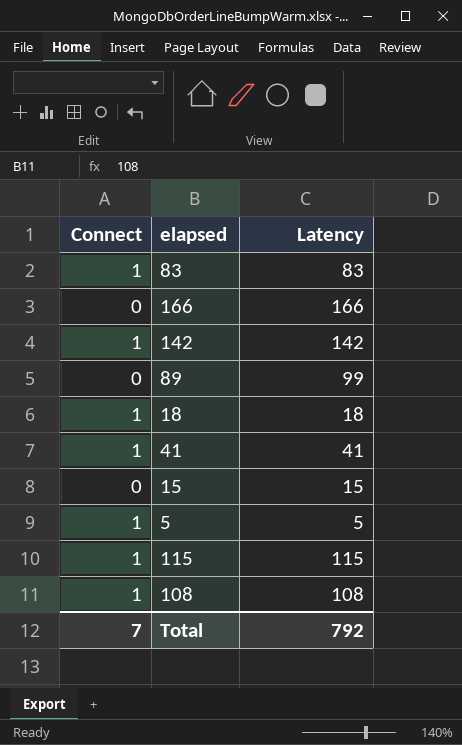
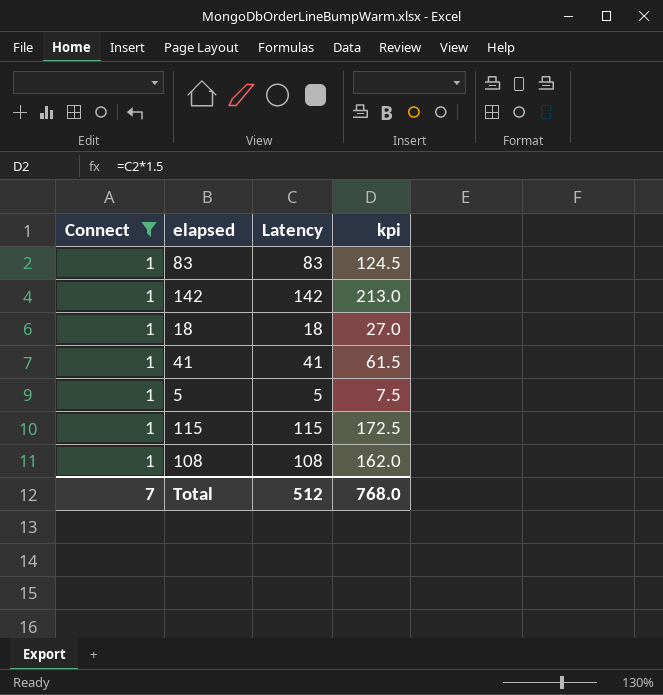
filter: none -> Connect = 1
column kpi | formula: none -> [Latency] * 1.5
Total | Latency: 792 -> 512

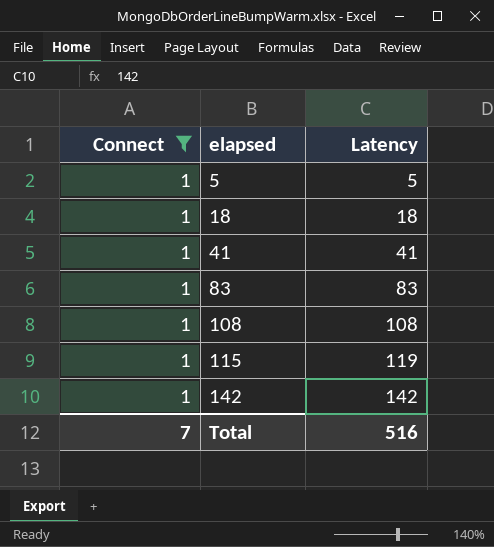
row order: none -> elapsed ascending
column kpi | formula: [Latency] * 1.5 -> none
115 | Latency: 115 -> 119
Total | Latency: 512 -> 516

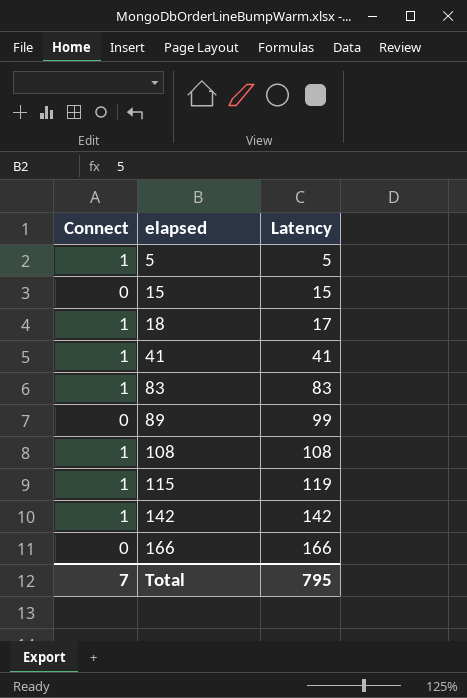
filter: Connect = 1 -> none
18 | Latency: 18 -> 17
Total | Latency: 516 -> 795

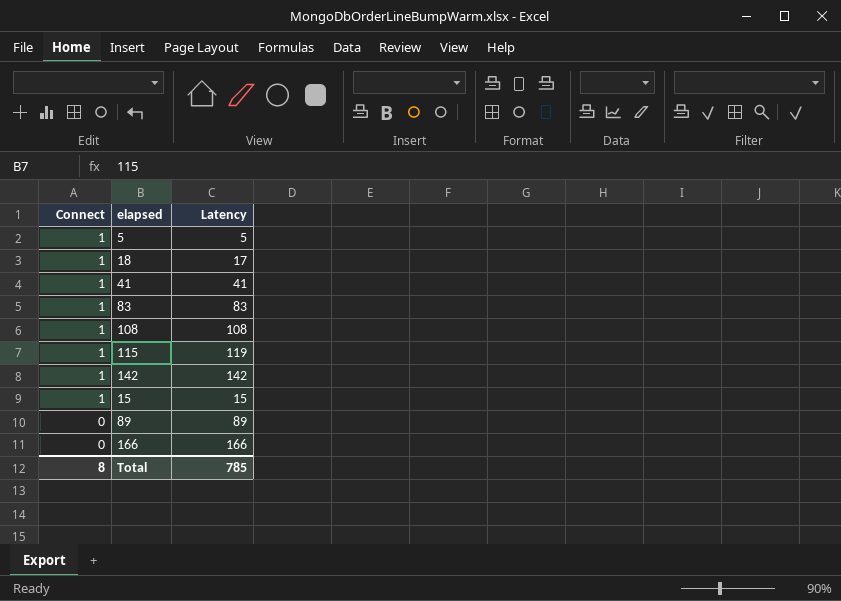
row order: elapsed ascending -> Connect descending
15 | Connect: 0 -> 1
89 | Latency: 99 -> 89
Total | Connect: 7 -> 8
Total | Latency: 795 -> 785

